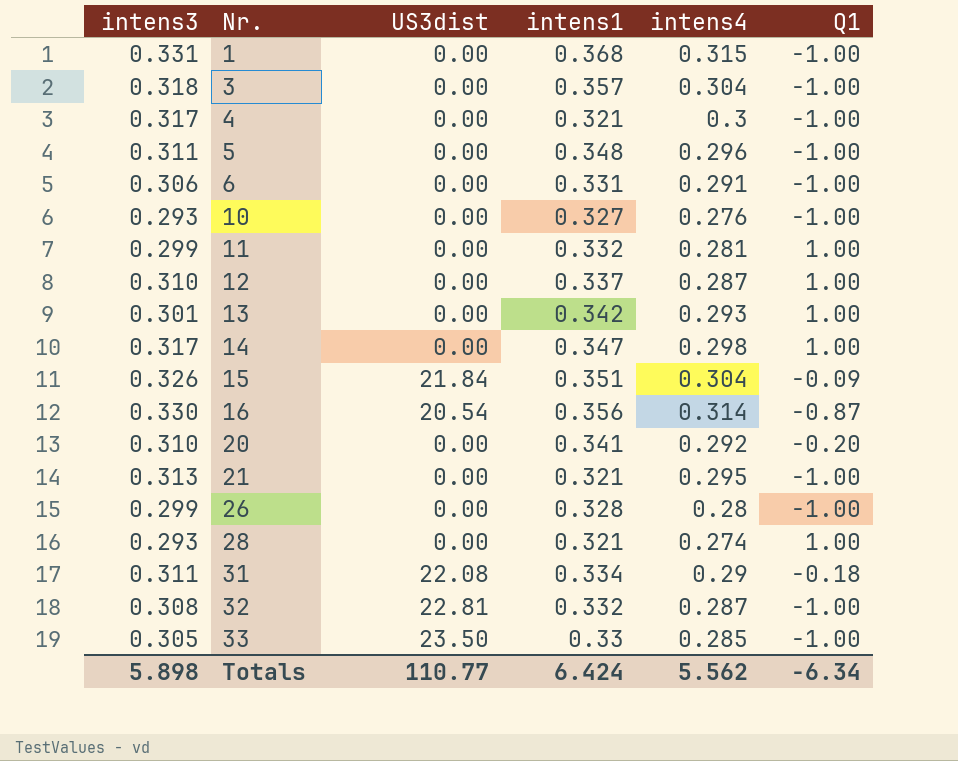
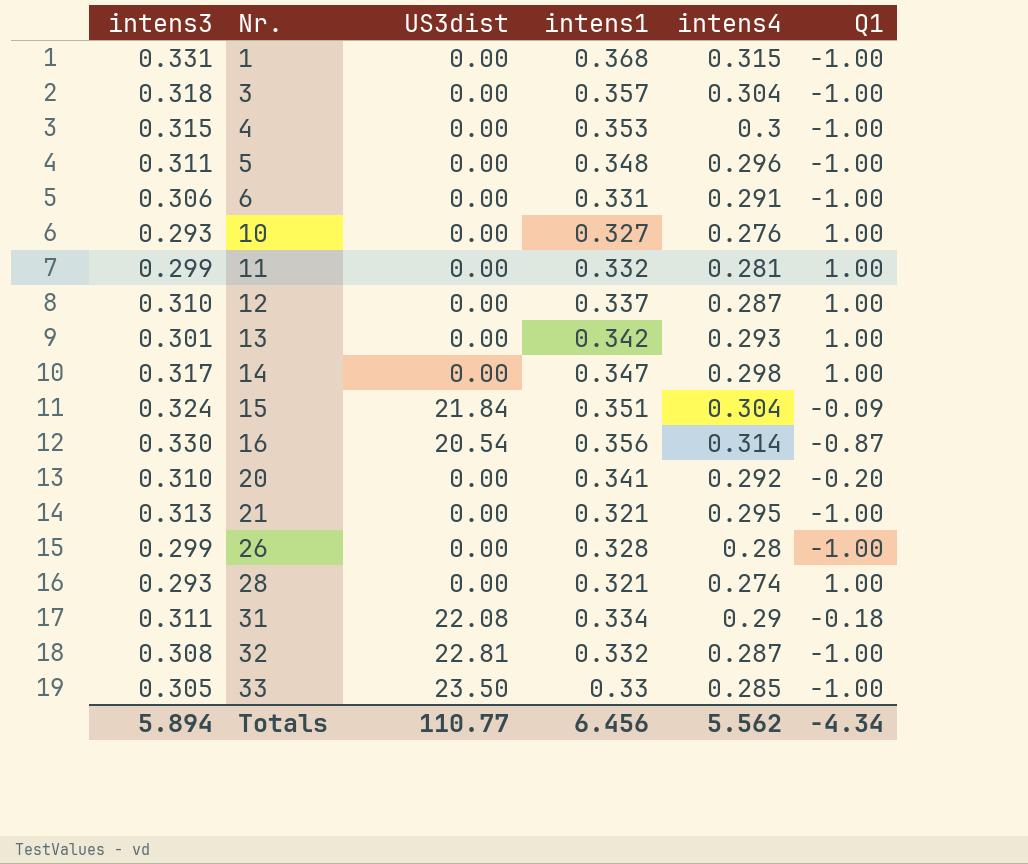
4 | intens3: 0.317 -> 0.315
4 | intens1: 0.321 -> 0.353
10 | Q1: -1.00 -> 1.00
15 | intens3: 0.326 -> 0.324
Totals | intens3: 5.898 -> 5.894
Totals | intens1: 6.424 -> 6.456
Totals | Q1: -6.34 -> -4.34

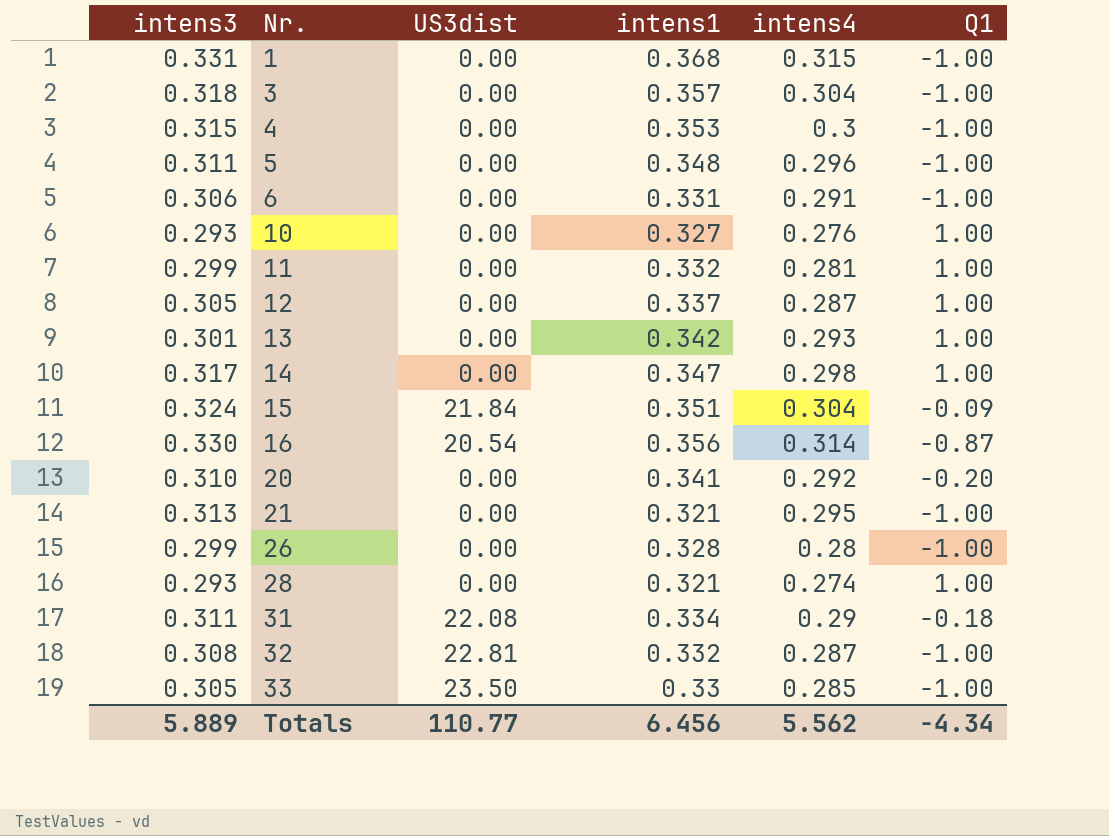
12 | intens3: 0.310 -> 0.305
Totals | intens3: 5.894 -> 5.889

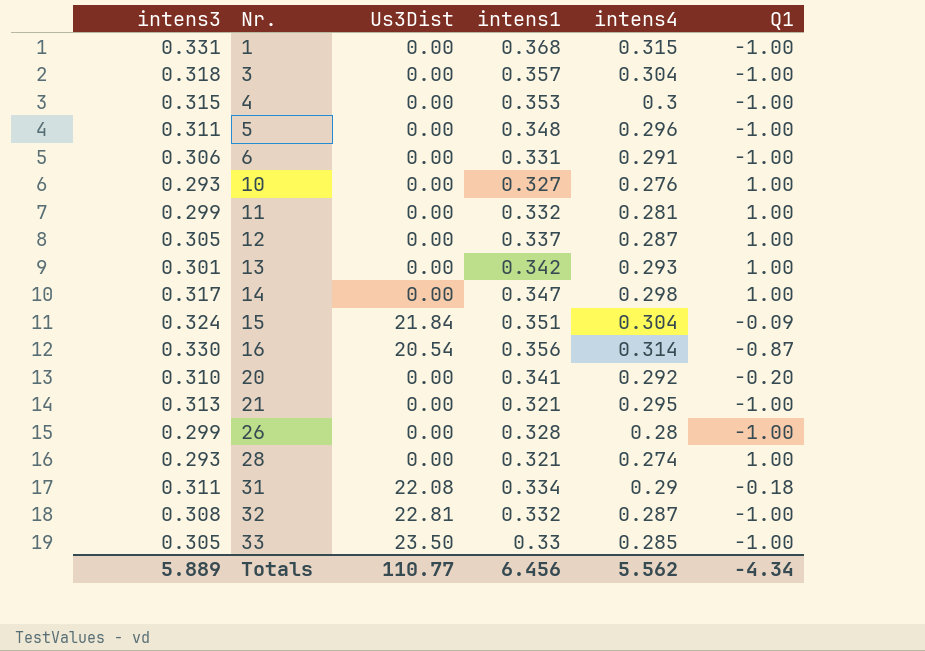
column name: US3dist -> Us3Dist

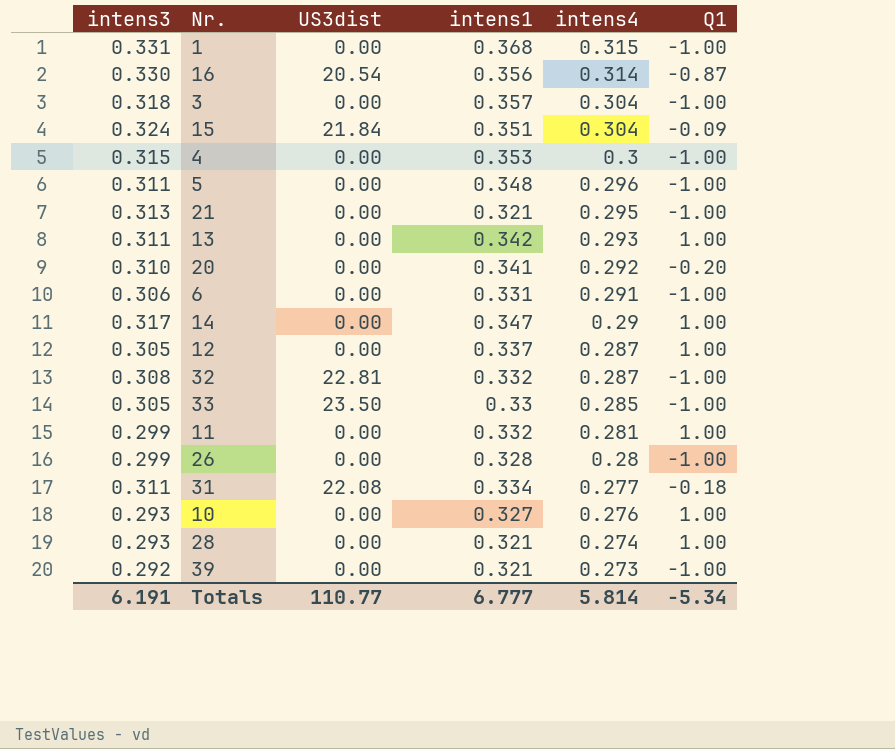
row order: Nr. ascending -> intens4 descending
column name: Us3Dist -> US3dist
13 | intens3: 0.301 -> 0.311
14 | intens4: 0.298 -> 0.29
31 | intens4: 0.29 -> 0.277
row 39: none -> 0.292 | 0.00 | 0.321 | 0.273 | -1.00
Totals | intens3: 5.889 -> 6.191
Totals | intens1: 6.456 -> 6.777
Totals | intens4: 5.562 -> 5.814
Totals | Q1: -4.34 -> -5.34

